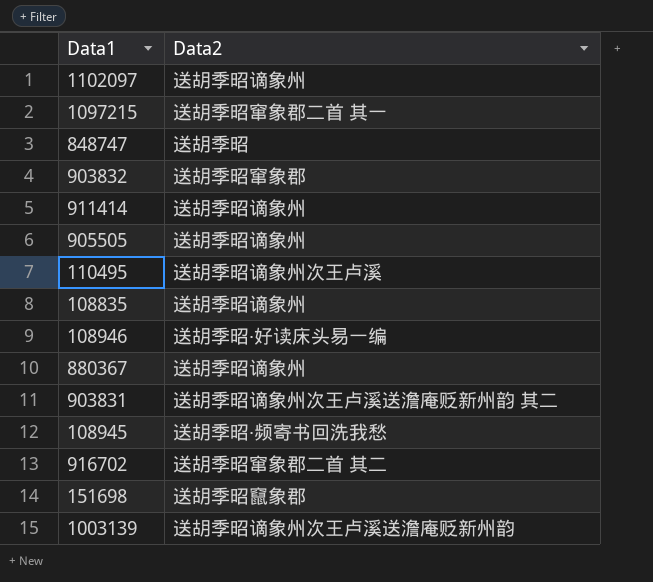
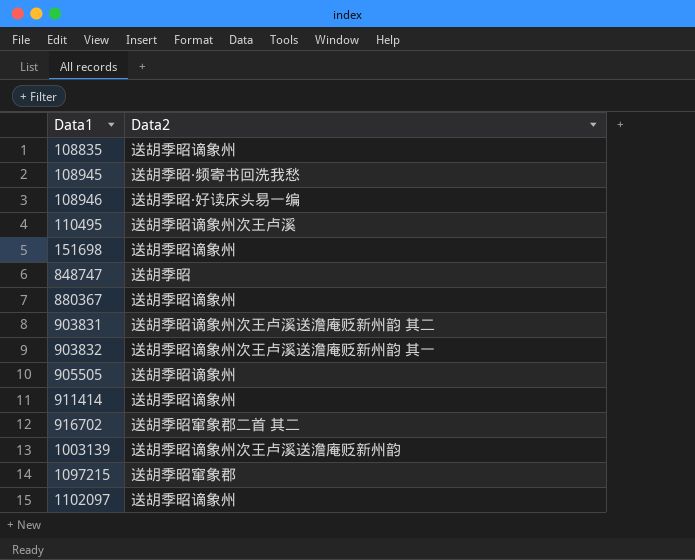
row order: none -> Data1 ascending
151698 | Data2: 送胡季昭竄象郡 -> 送胡季昭谪象州
903832 | Data2: 送胡季昭窜象郡 -> 送胡季昭谪象州次王卢溪送澹庵贬新州韵 其一
1097215 | Data2: 送胡季昭窜象郡二首 其一 -> 送胡季昭窜象郡

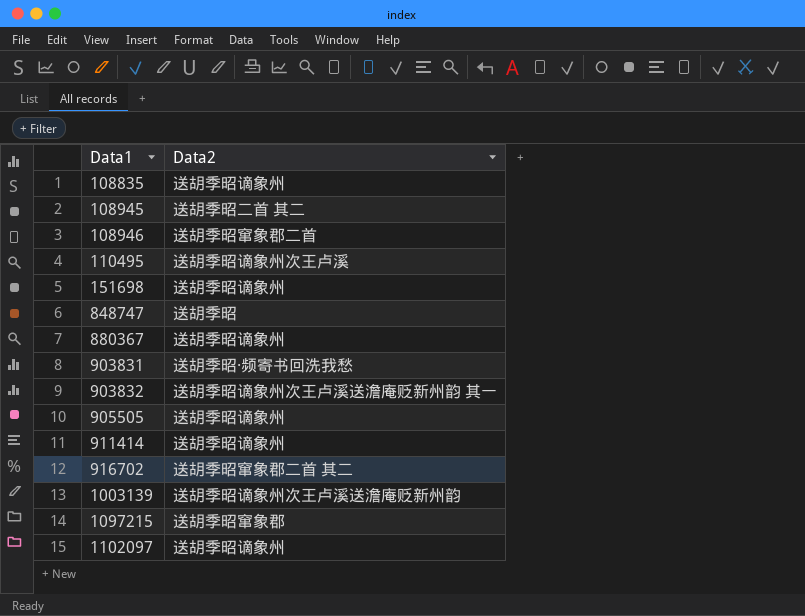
108945 | Data2: 送胡季昭·频寄书回洗我愁 -> 送胡季昭二首 其二
108946 | Data2: 送胡季昭·好读床头易一编 -> 送胡季昭窜象郡二首
903831 | Data2: 送胡季昭谪象州次王卢溪送澹庵贬新州韵 其二 -> 送胡季昭·频寄书回洗我愁

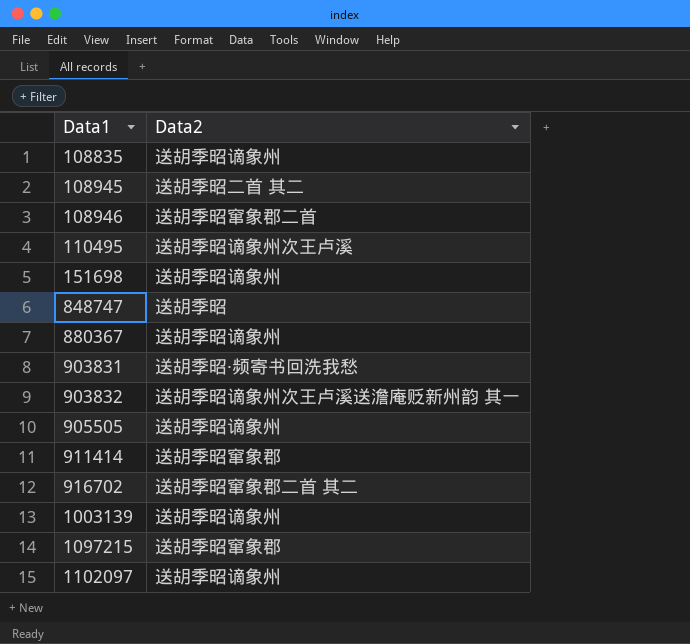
911414 | Data2: 送胡季昭谪象州 -> 送胡季昭窜象郡
1003139 | Data2: 送胡季昭谪象州次王卢溪送澹庵贬新州韵 -> 送胡季昭谪象州

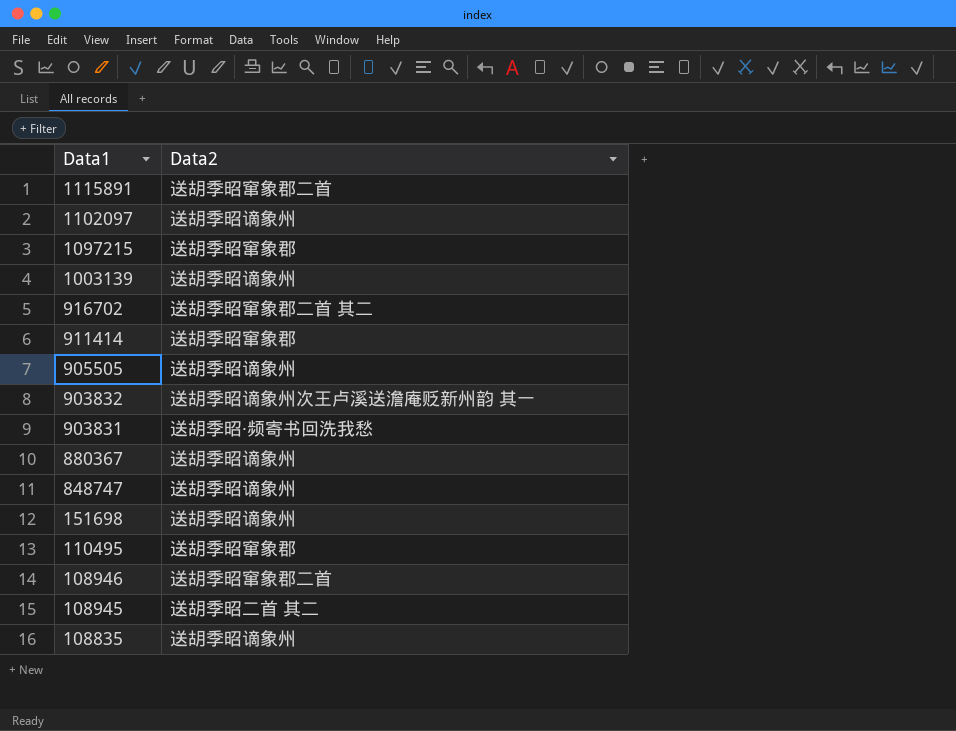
row order: Data1 ascending -> Data1 descending
row 1115891: none -> 送胡季昭窜象郡二首
848747 | Data2: 送胡季昭 -> 送胡季昭谪象州
110495 | Data2: 送胡季昭谪象州次王卢溪 -> 送胡季昭窜象郡

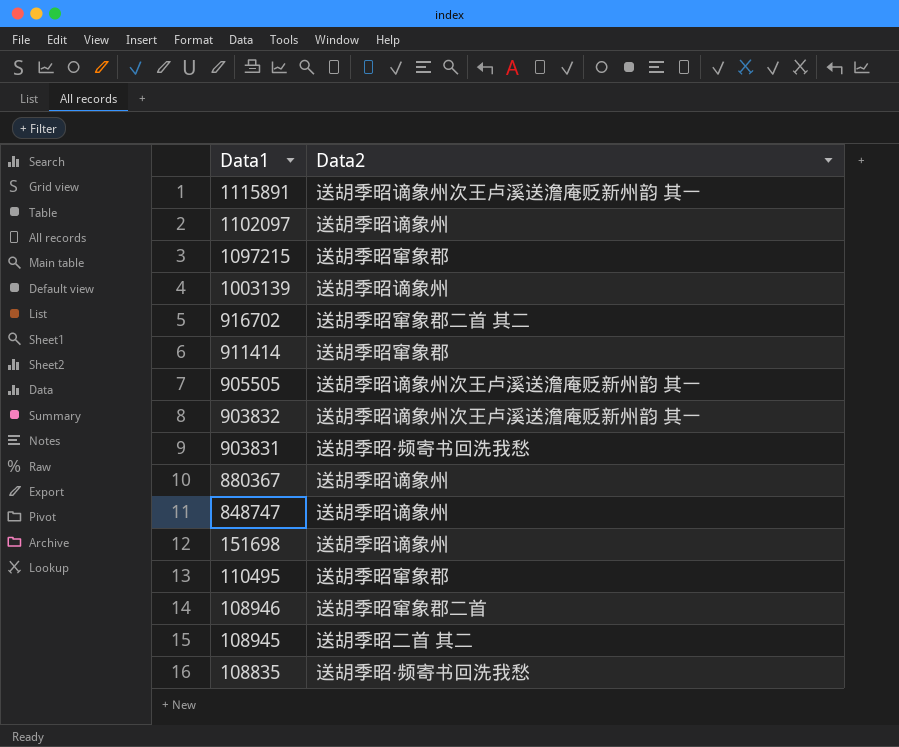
1115891 | Data2: 送胡季昭窜象郡二首 -> 送胡季昭谪象州次王卢溪送澹庵贬新州韵 其一
905505 | Data2: 送胡季昭谪象州 -> 送胡季昭谪象州次王卢溪送澹庵贬新州韵 其一
108835 | Data2: 送胡季昭谪象州 -> 送胡季昭·频寄书回洗我愁

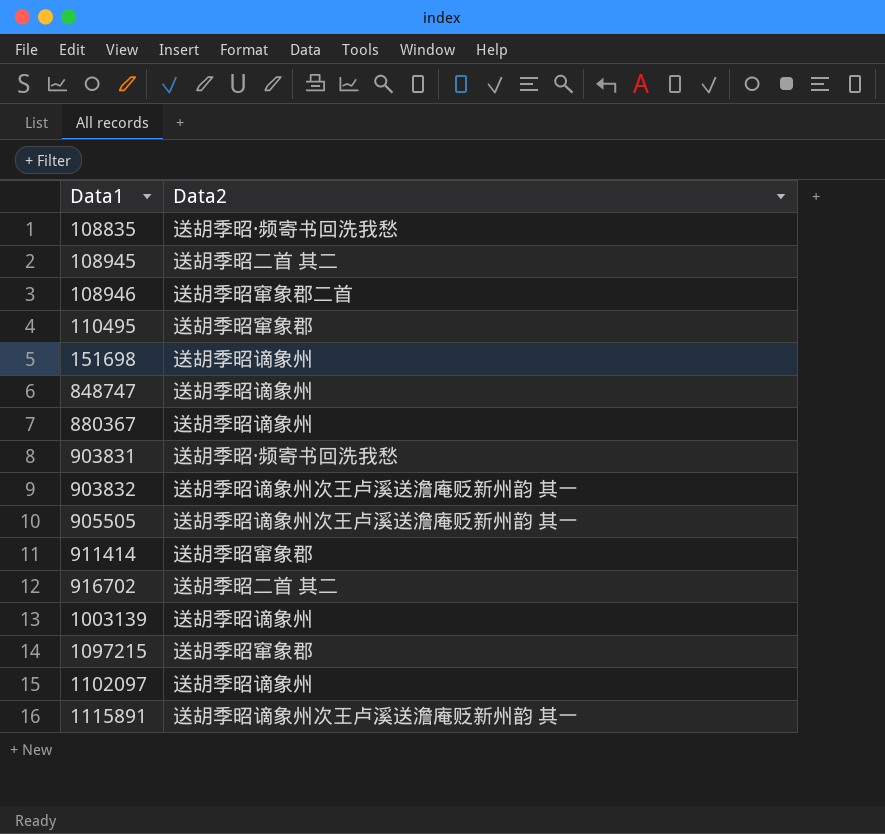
row order: Data1 descending -> Data1 ascending
916702 | Data2: 送胡季昭窜象郡二首 其二 -> 送胡季昭二首 其二

